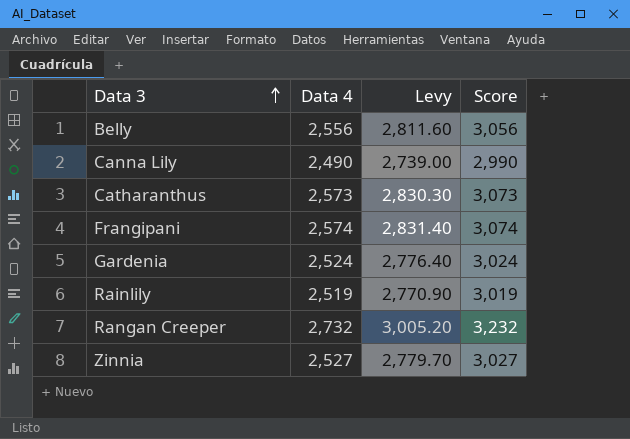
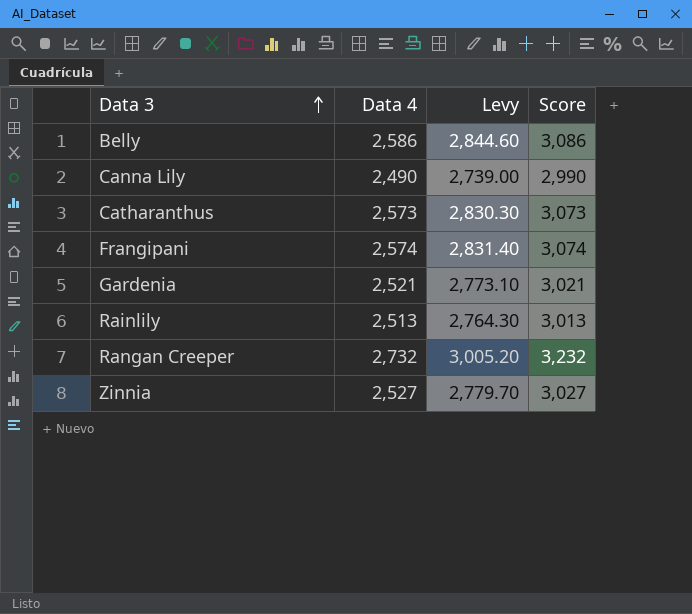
Belly | Data 4: 2,556 -> 2,586
Belly | Levy: 2,811.60 -> 2,844.60
Belly | Score: 3,056 -> 3,086
Gardenia | Data 4: 2,524 -> 2,521
Gardenia | Levy: 2,776.40 -> 2,773.10
Gardenia | Score: 3,024 -> 3,021
Rainlily | Data 4: 2,519 -> 2,513
Rainlily | Levy: 2,770.90 -> 2,764.30
Rainlily | Score: 3,019 -> 3,013

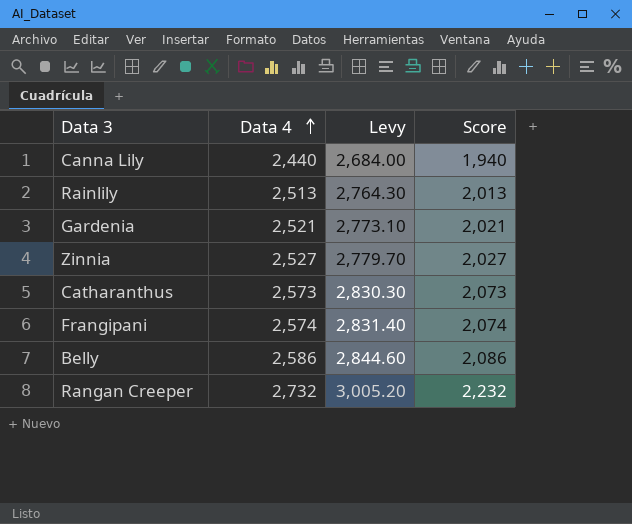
row order: Data 3 ascending -> Data 4 ascending
column Score | formula: [Data 4] + 500 -> [Data 4] - 500
Canna Lily | Data 4: 2,490 -> 2,440
Canna Lily | Levy: 2,739.00 -> 2,684.00

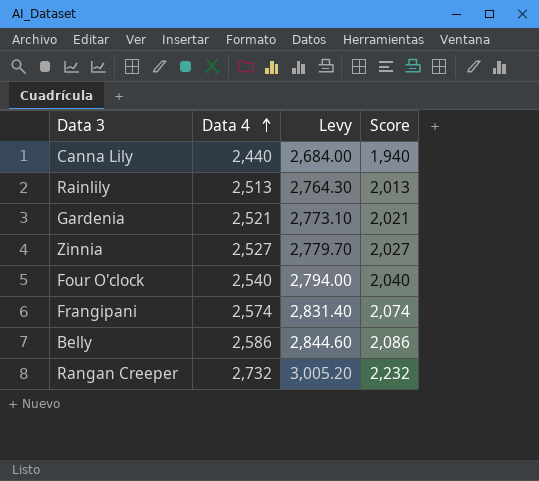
row Catharanthus: 2,573 | 2,830.30 | 2,073 -> none
row Four O'clock: none -> 2,540 | 2,794.00 | 2,040

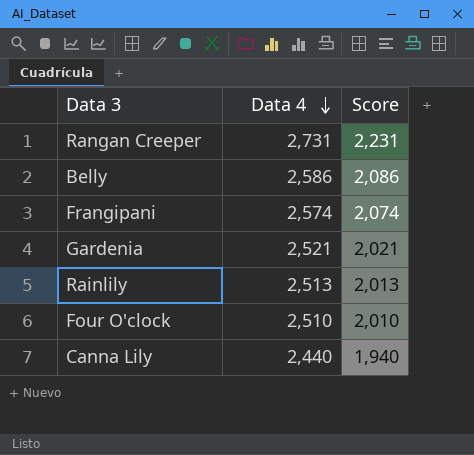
row order: Data 4 ascending -> Data 4 descending
column Levy | formula: [Data 4] * 1.1 -> none
row Zinnia: 2,527 | 2,779.70 | 2,027 -> none
Rangan Creeper | Data 4: 2,732 -> 2,731
Rangan Creeper | Score: 2,232 -> 2,231
Four O'clock | Data 4: 2,540 -> 2,510
Four O'clock | Score: 2,040 -> 2,010

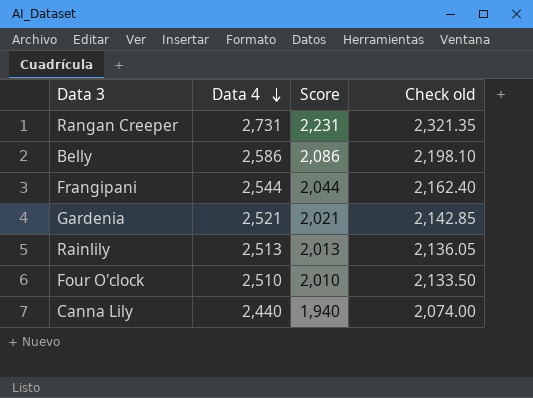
column Check old | formula: none -> [Data 4] * 0.85
Frangipani | Data 4: 2,574 -> 2,544
Frangipani | Score: 2,074 -> 2,044

